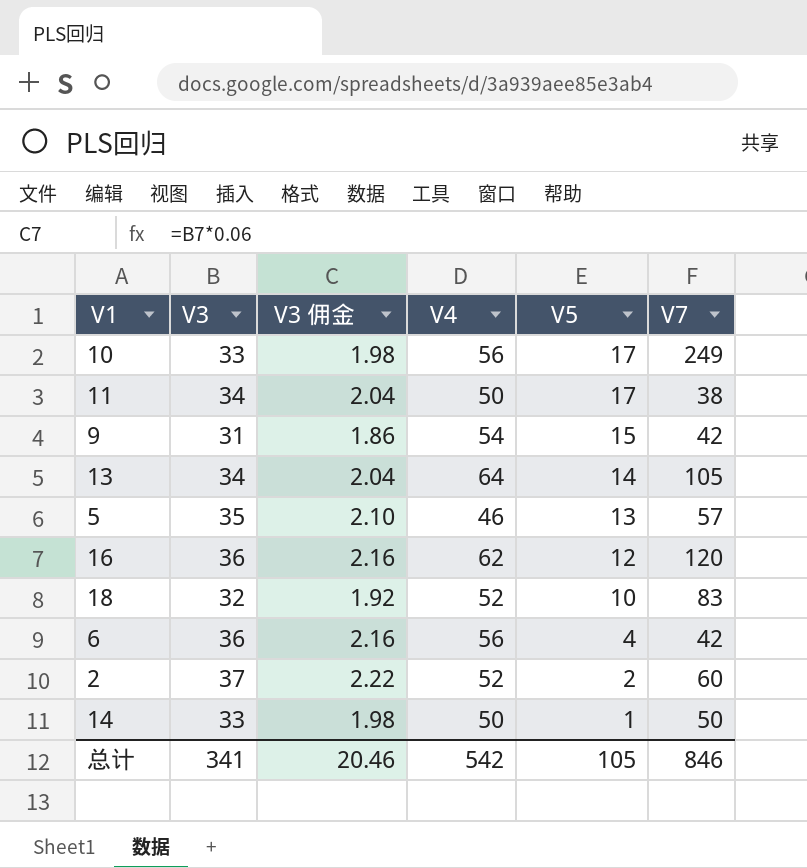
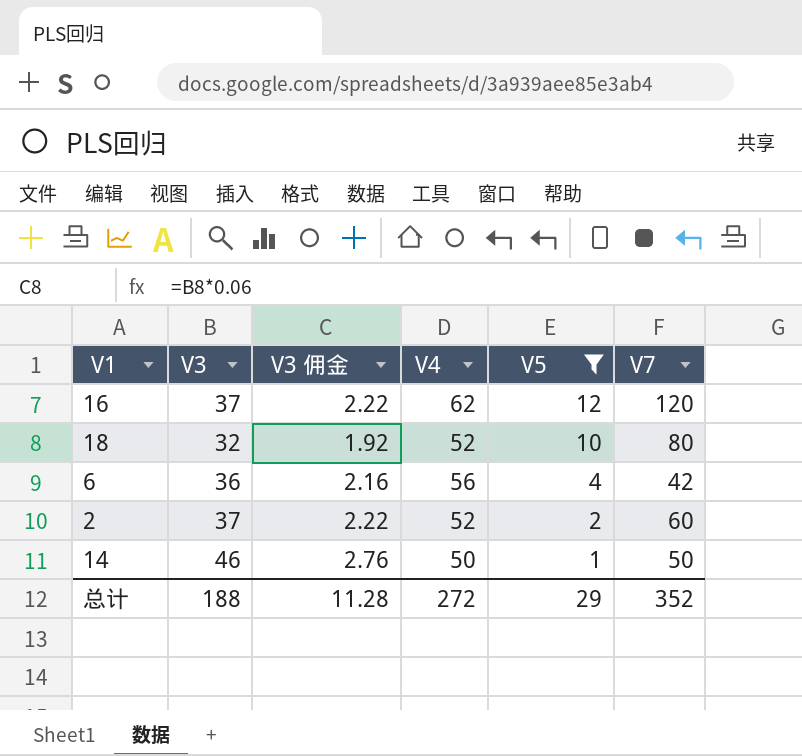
filter: none -> V5 <= 12
16 | V3: 36 -> 37
16 | V3 佣金: 2.16 -> 2.22
18 | V7: 83 -> 80
14 | V3: 33 -> 46
14 | V3 佣金: 1.98 -> 2.76
总计 | V3: 341 -> 188
总计 | V3 佣金: 20.46 -> 11.28
总计 | V4: 542 -> 272
总计 | V5: 105 -> 29
总计 | V7: 846 -> 352

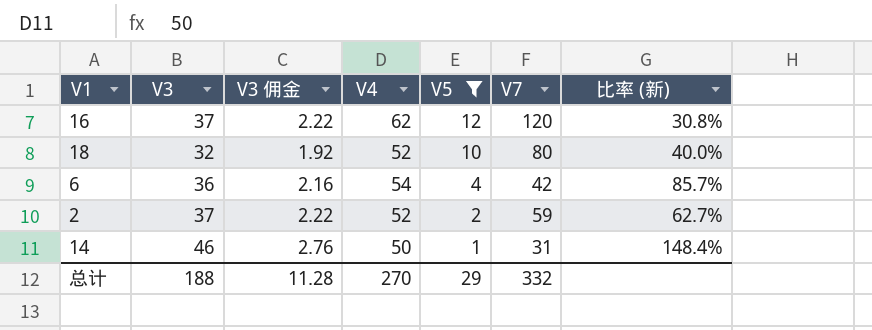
column 比率 (新) | formula: none -> [V3] / [V7]
6 | V4: 56 -> 54
2 | V7: 60 -> 59
14 | V7: 50 -> 31
总计 | V4: 272 -> 270
总计 | V7: 352 -> 332

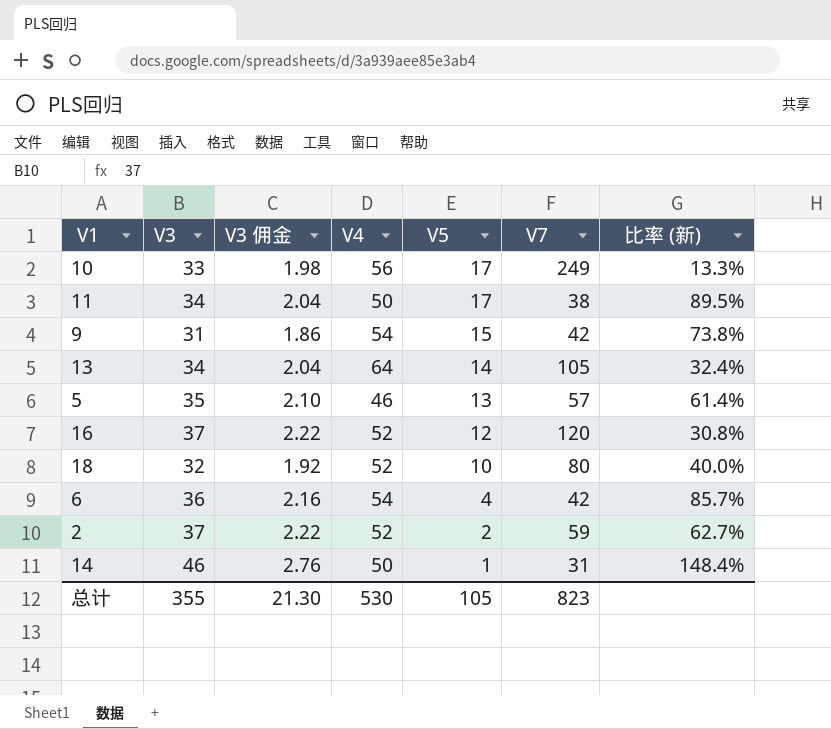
filter: V5 <= 12 -> none
16 | V4: 62 -> 52
总计 | V3: 188 -> 355
总计 | V3 佣金: 11.28 -> 21.30
总计 | V4: 270 -> 530
总计 | V5: 29 -> 105
总计 | V7: 332 -> 823

